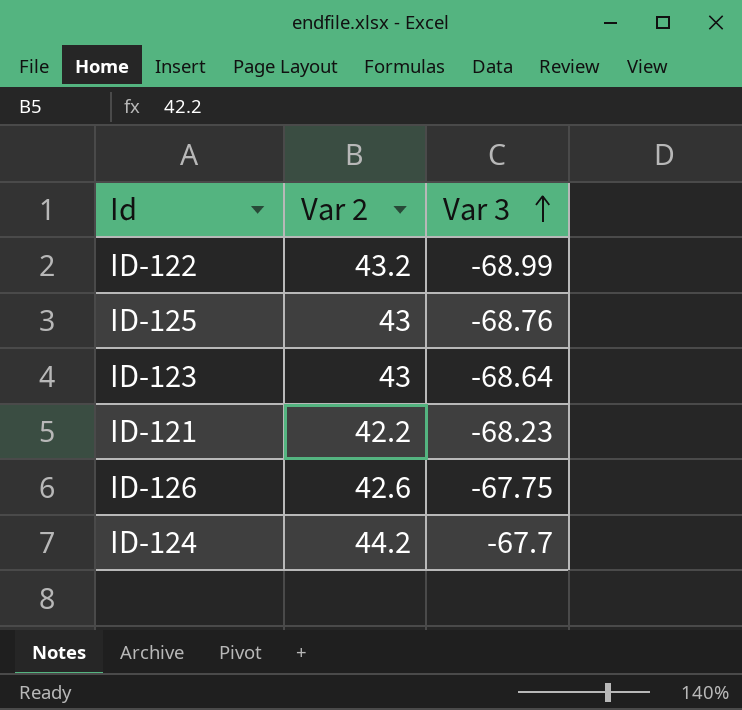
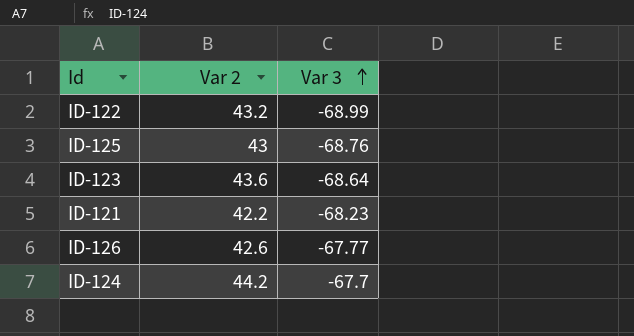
ID-123 | Var 2: 43 -> 43.6
ID-126 | Var 3: -67.75 -> -67.77

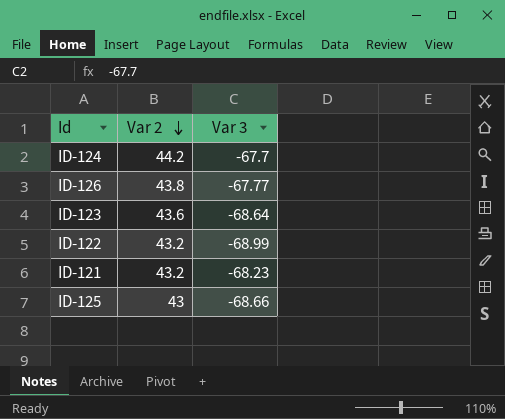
row order: Var 3 ascending -> Var 2 descending
ID-126 | Var 2: 42.6 -> 43.8
ID-121 | Var 2: 42.2 -> 43.2
ID-125 | Var 3: -68.76 -> -68.66

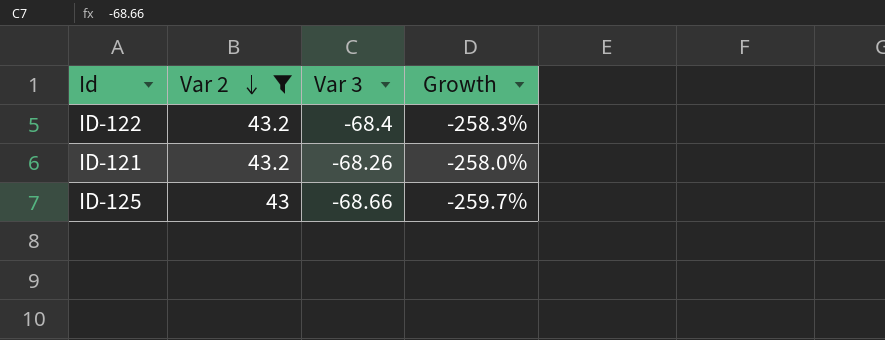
filter: none -> Var 2 <= 43.2
column Growth | formula: none -> ([Var 3] - [Var 2]) / [Var 2]
ID-122 | Var 3: -68.99 -> -68.4
ID-121 | Var 3: -68.23 -> -68.26

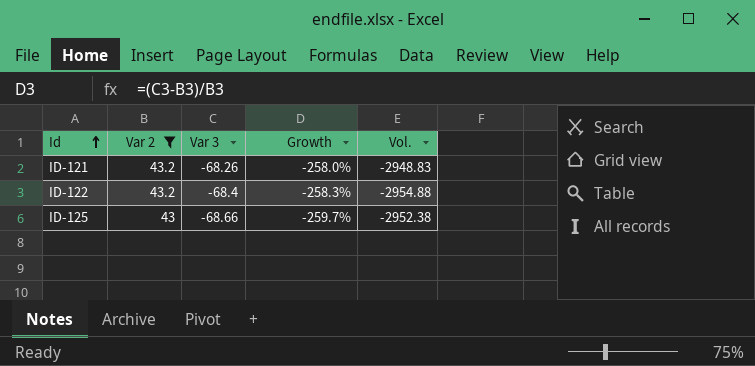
row order: Var 2 descending -> Id ascending
column Vol. | formula: none -> [Var 2] * [Var 3]

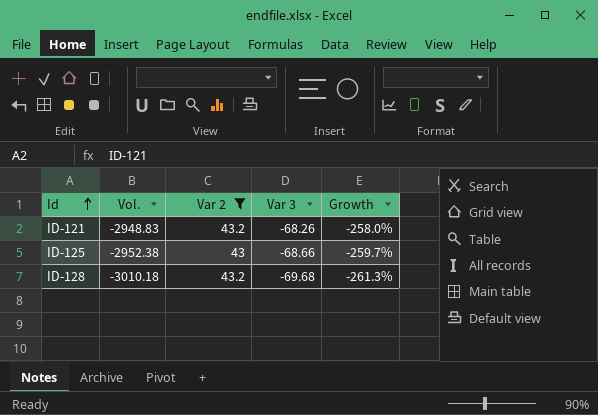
column Vol. | position: 5 -> 2
row ID-122: 43.2 | -68.4 | -258.3% | -2954.88 -> none
row ID-128: none -> -3010.18 | 43.2 | -69.68 | -261.3%

